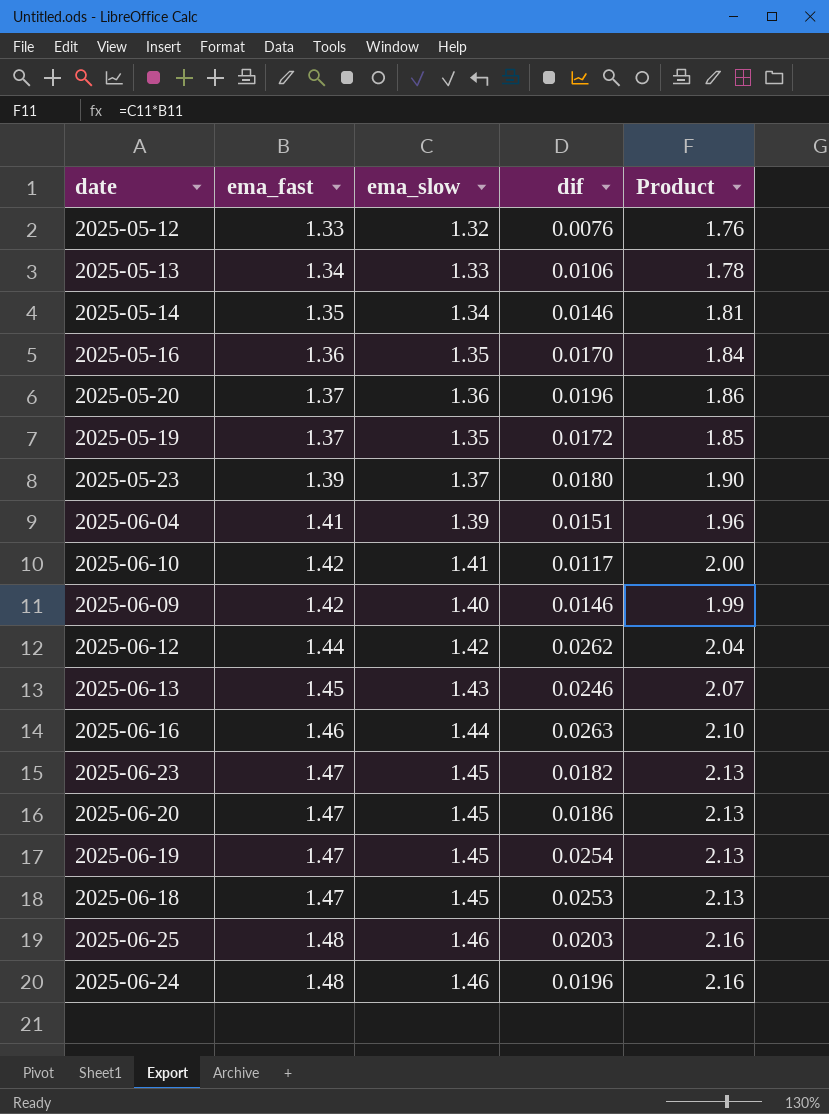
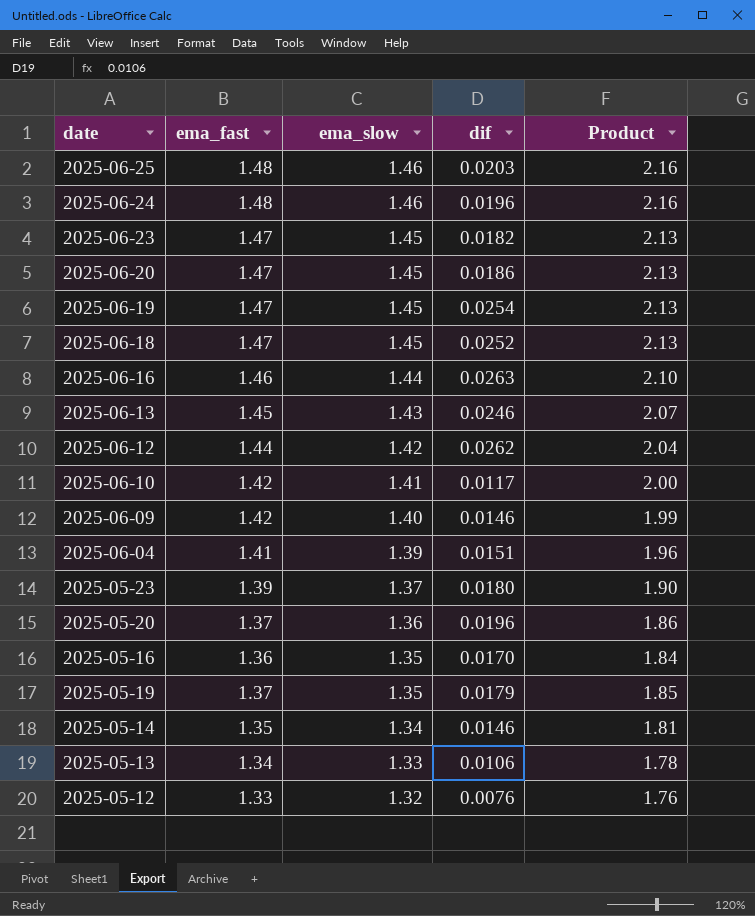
row order: ema_fast ascending -> ema_slow descending
2025-06-18 | dif: 0.0253 -> 0.0252
2025-05-19 | dif: 0.0172 -> 0.0179

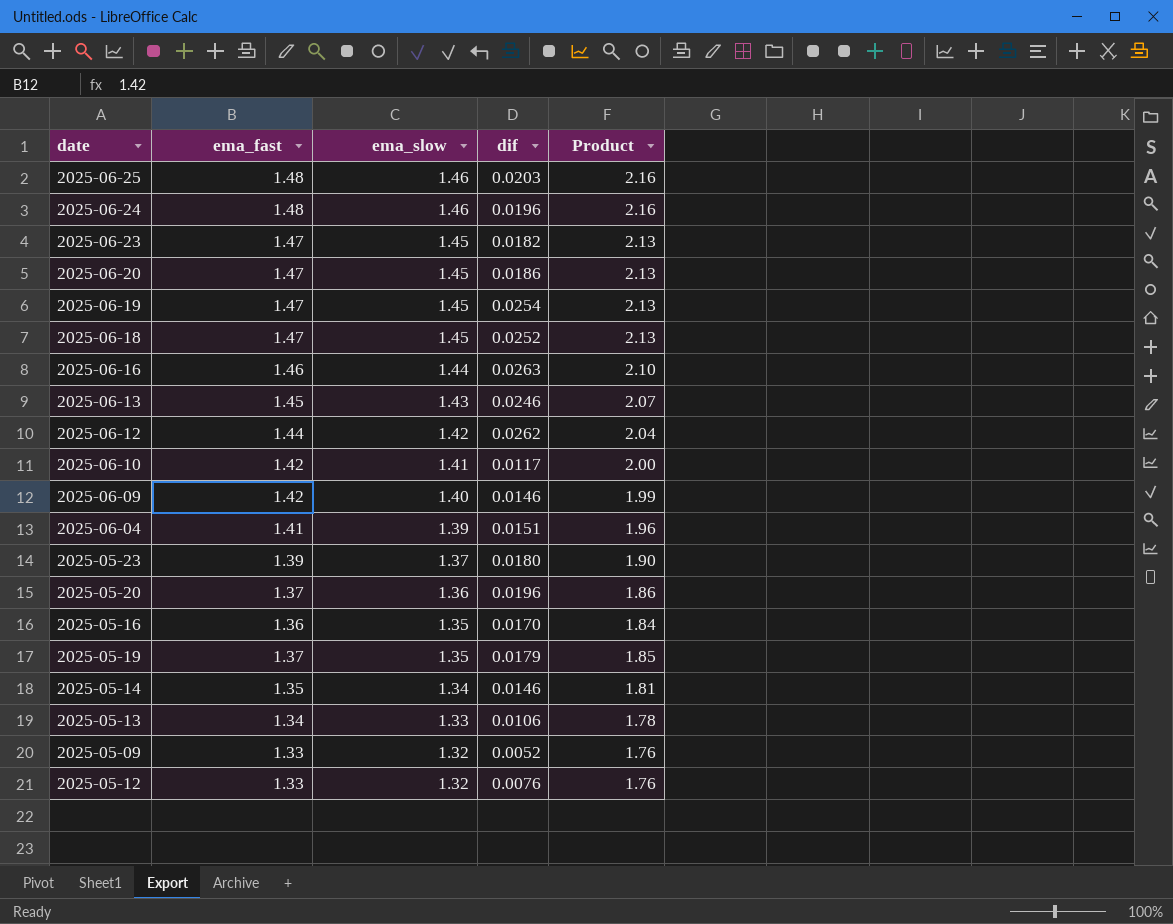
row 2025-05-09: none -> 1.33 | 1.32 | 0.0052 | 1.76

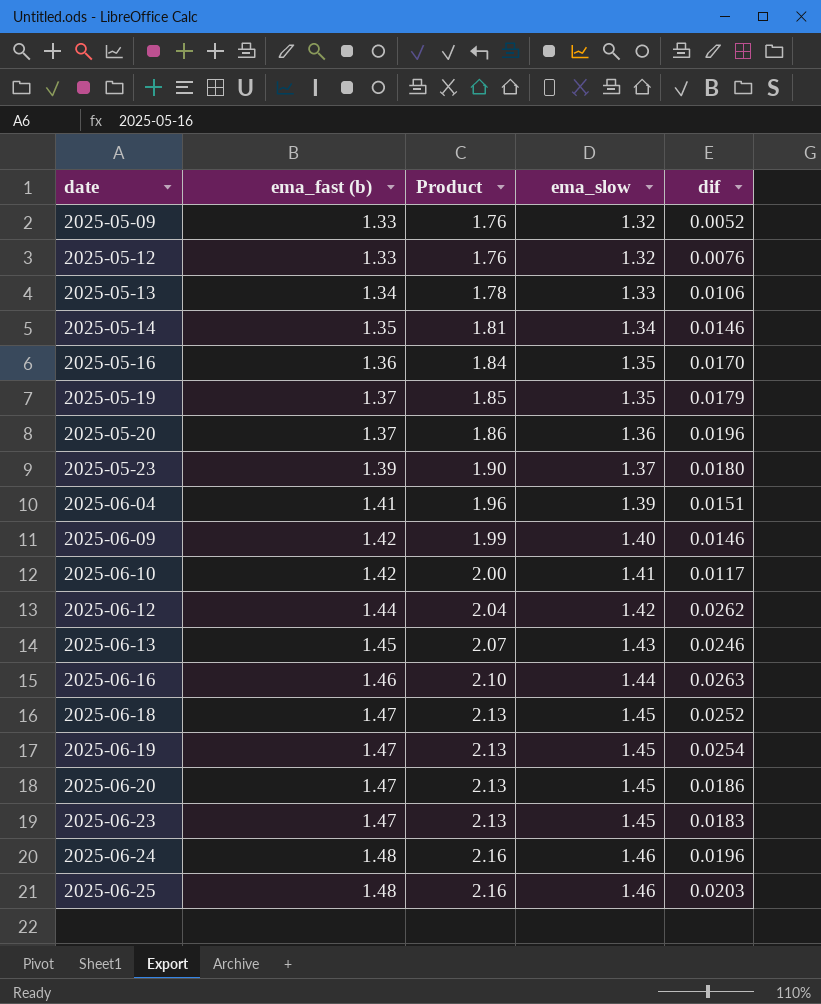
row order: ema_slow descending -> date ascending
column name: ema_fast -> ema_fast (b)
column Product | position: 5 -> 3
2025-06-23 | dif: 0.0182 -> 0.0183

